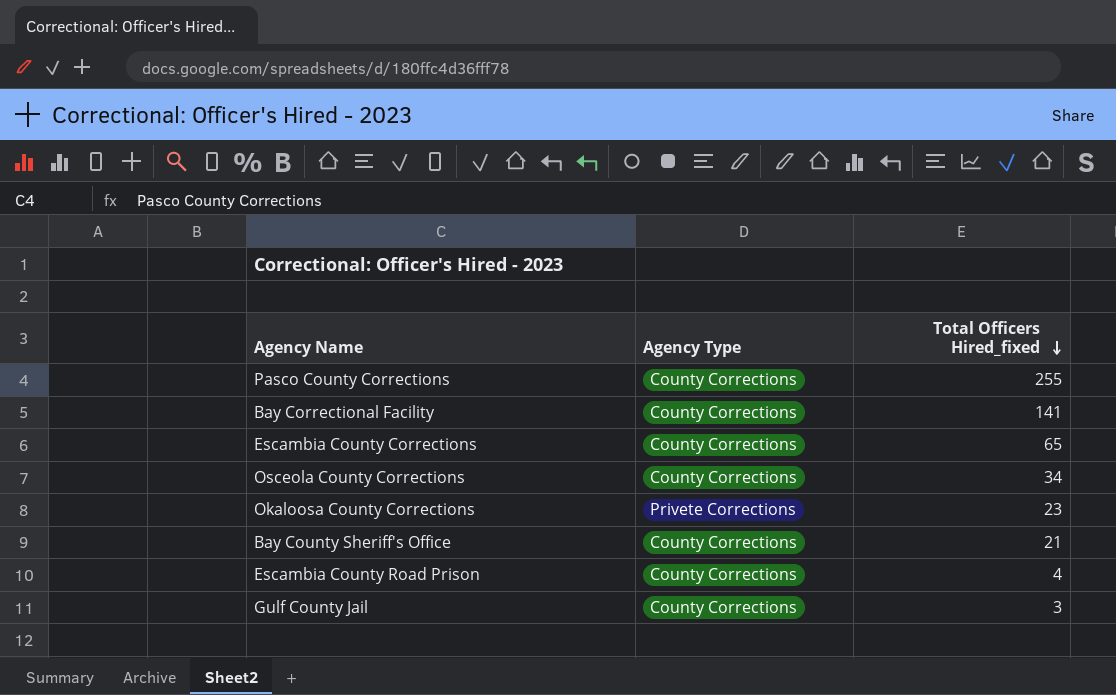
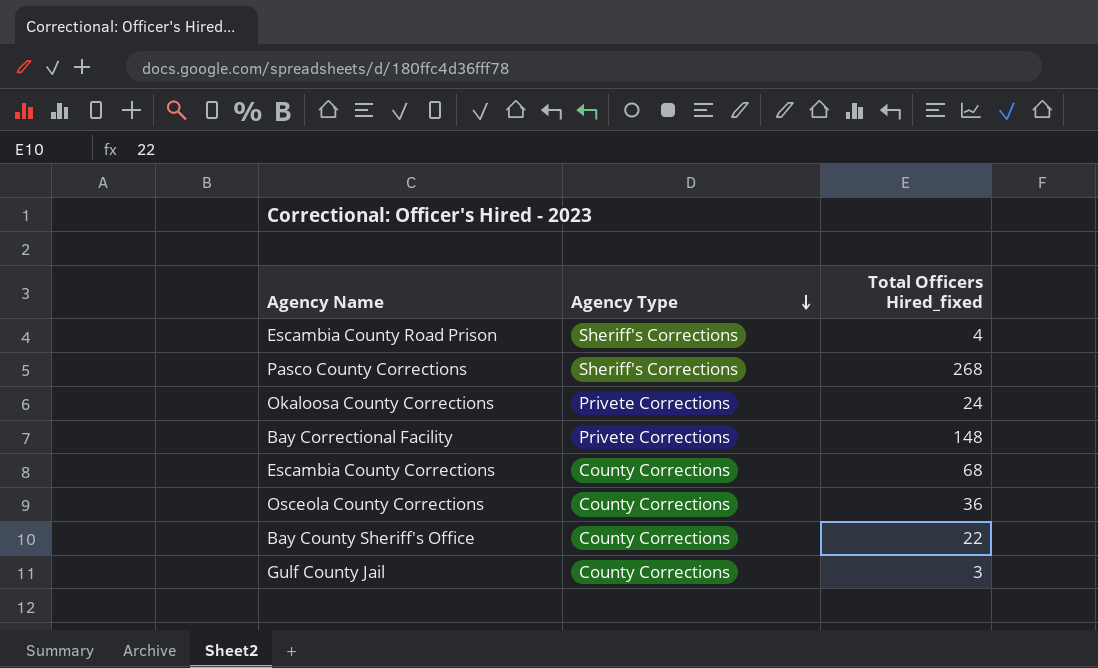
row order: Total Officers Hired_fixed descending -> Agency Type descending
Escambia County Road Prison | Agency Type: County Corrections -> Sheriff's Corrections
Pasco County Corrections | Agency Type: County Corrections -> Sheriff's Corrections
Pasco County Corrections | Total Officers Hired_fixed: 255 -> 268
Okaloosa County Corrections | Total Officers Hired_fixed: 23 -> 24
Bay Correctional Facility | Agency Type: County Corrections -> Privete Corrections
Bay Correctional Facility | Total Officers Hired_fixed: 141 -> 148
Escambia County Corrections | Total Officers Hired_fixed: 65 -> 68
Osceola County Corrections | Total Officers Hired_fixed: 34 -> 36
Bay County Sheriff's Office | Total Officers Hired_fixed: 21 -> 22

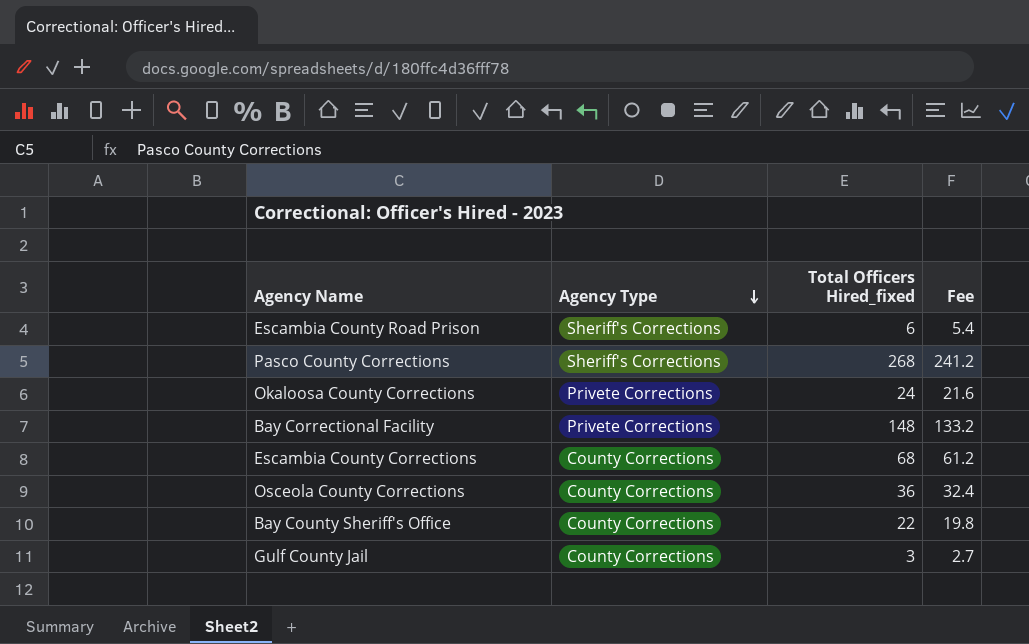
column Fee | formula: none -> [Total Officers Hired_fixed] * 0.9
Escambia County Road Prison | Total Officers Hired_fixed: 4 -> 6

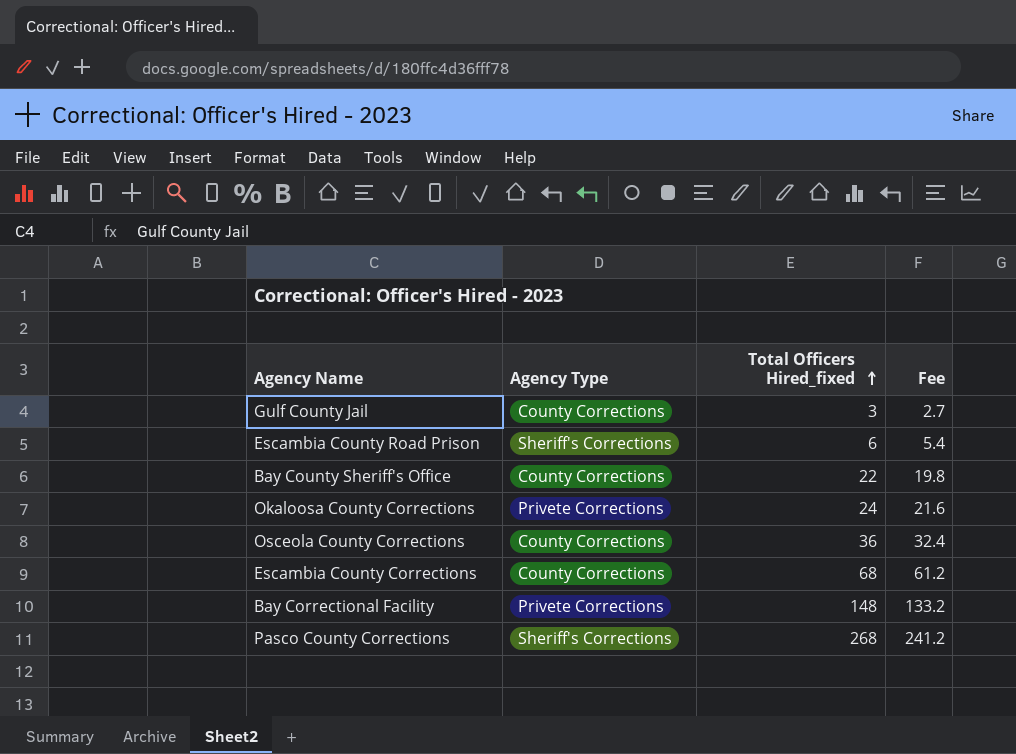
row order: Agency Type descending -> Total Officers Hired_fixed ascending

